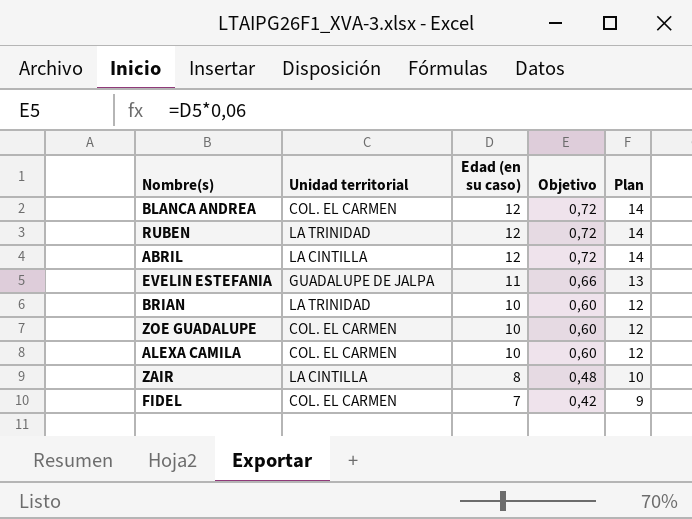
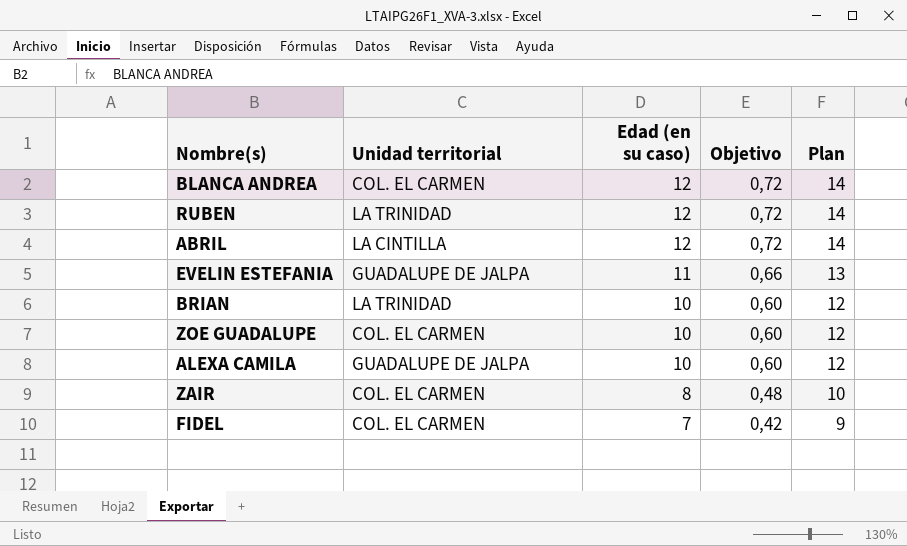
ALEXA CAMILA | Unidad territorial: COL. EL CARMEN -> GUADALUPE DE JALPA
ZAIR | Unidad territorial: LA CINTILLA -> COL. EL CARMEN

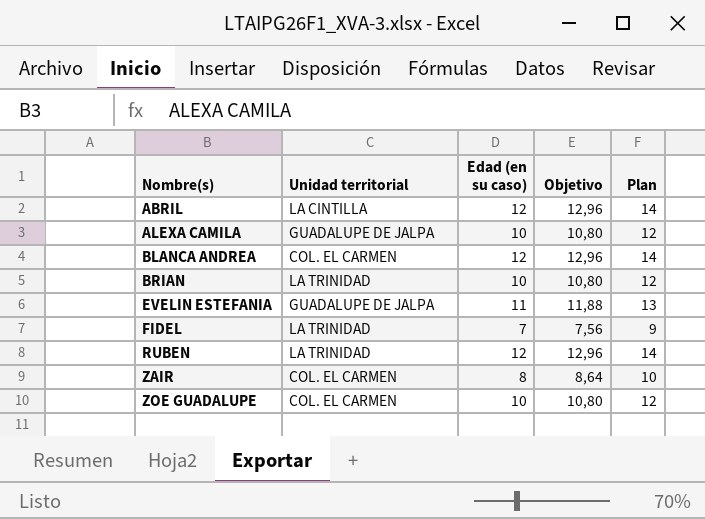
row order: Edad (en su caso) descending -> Nombre(s) ascending
column Objetivo | formula: [Edad (en su caso)] * 0,06 -> [Edad (en su caso)] * 1,08
FIDEL | Unidad territorial: COL. EL CARMEN -> LA TRINIDAD

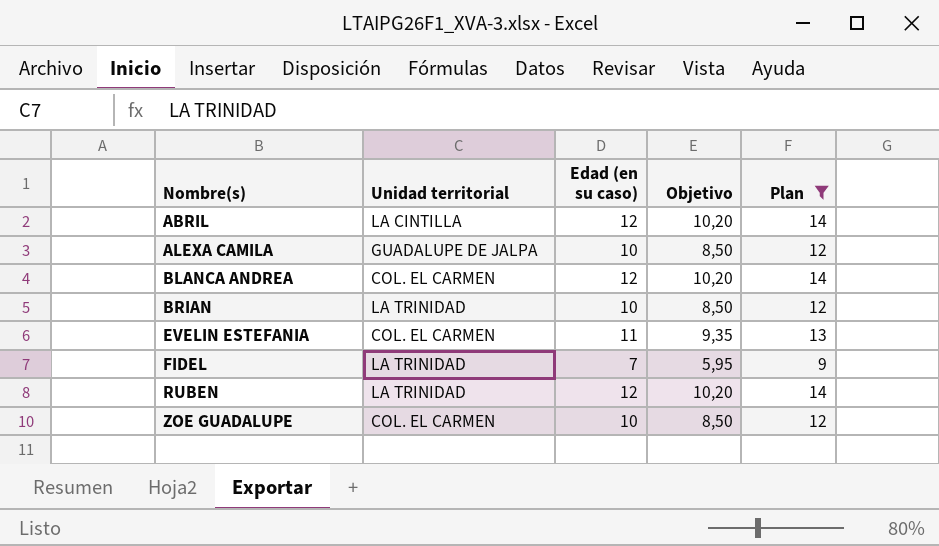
filter: none -> Plan != 10
column Objetivo | formula: [Edad (en su caso)] * 1,08 -> [Edad (en su caso)] * 0,85
EVELIN ESTEFANIA | Unidad territorial: GUADALUPE DE JALPA -> COL. EL CARMEN

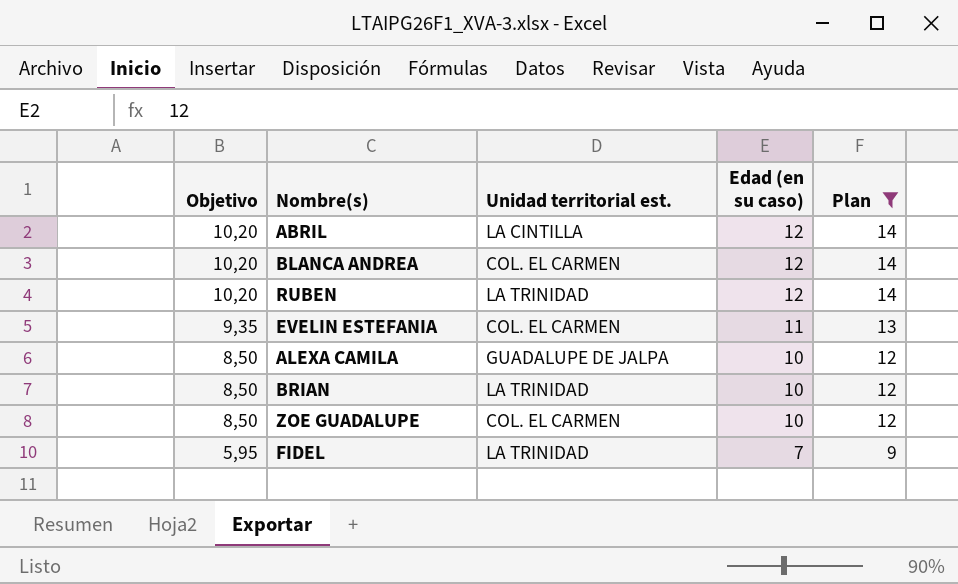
row order: Nombre(s) ascending -> Objetivo descending
column Objetivo | position: 4 -> 1
column name: Unidad territorial -> Unidad territorial est.

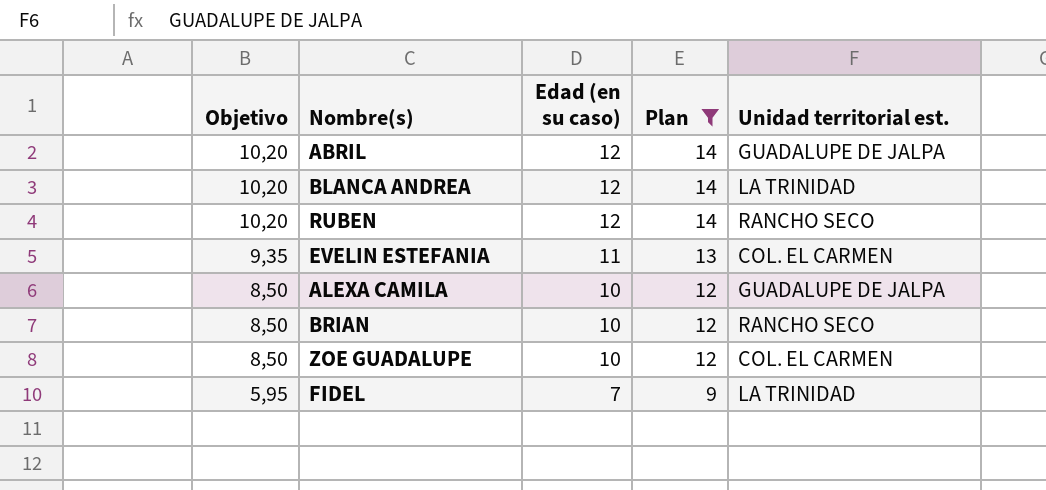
column Unidad territorial est. | position: 3 -> 5
ABRIL | Unidad territorial est.: LA CINTILLA -> GUADALUPE DE JALPA
BLANCA ANDREA | Unidad territorial est.: COL. EL CARMEN -> LA TRINIDAD
RUBEN | Unidad territorial est.: LA TRINIDAD -> RANCHO SECO
BRIAN | Unidad territorial est.: LA TRINIDAD -> RANCHO SECO

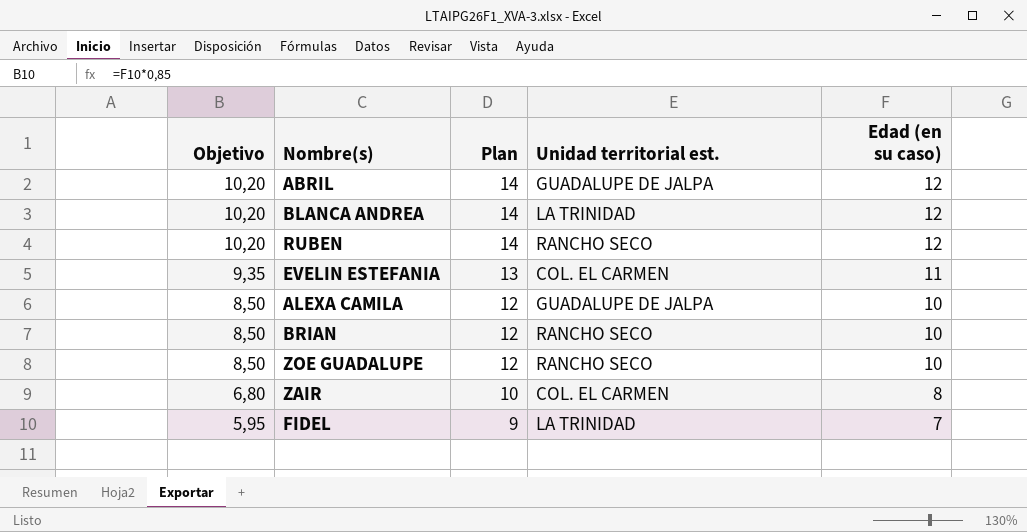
filter: Plan != 10 -> none
column Edad (en su caso) | position: 3 -> 5
ZOE GUADALUPE | Unidad territorial est.: COL. EL CARMEN -> RANCHO SECO

